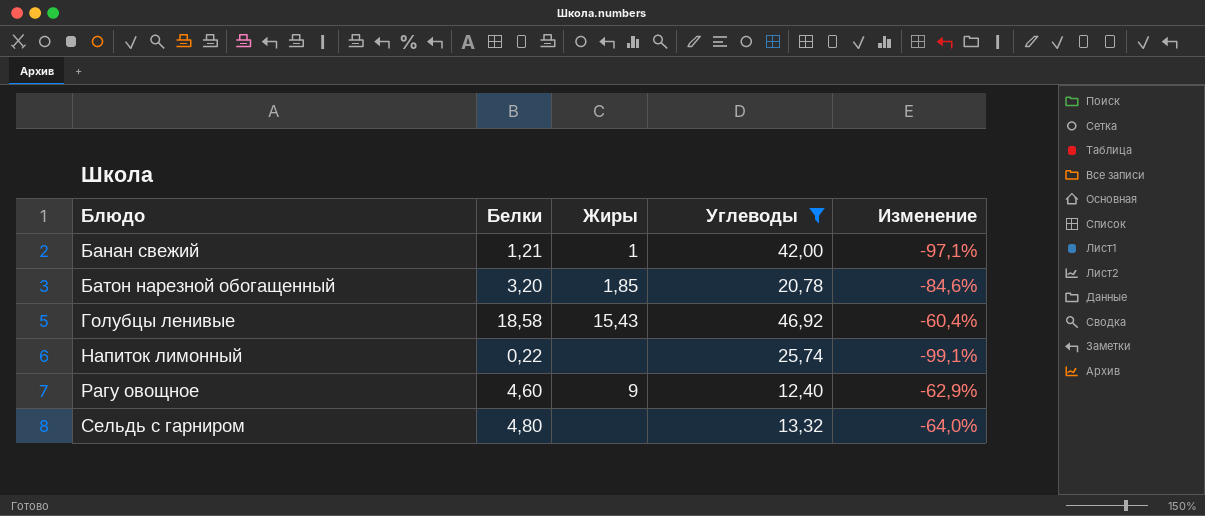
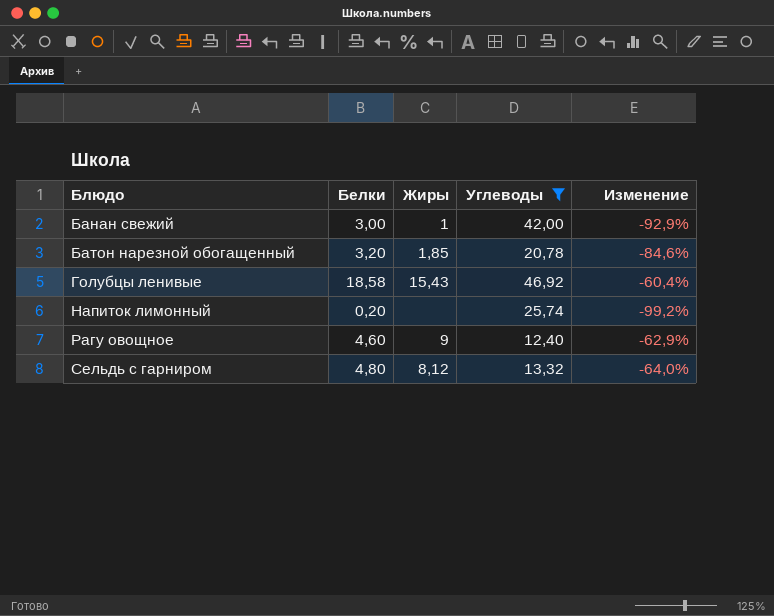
Банан свежий | Белки: 1,21 -> 3,00
Банан свежий | Изменение: -97,1% -> -92,9%
Напиток лимонный | Белки: 0,22 -> 0,20
Напиток лимонный | Изменение: -99,1% -> -99,2%
Сельдь с гарниром | Жиры: none -> 8,12

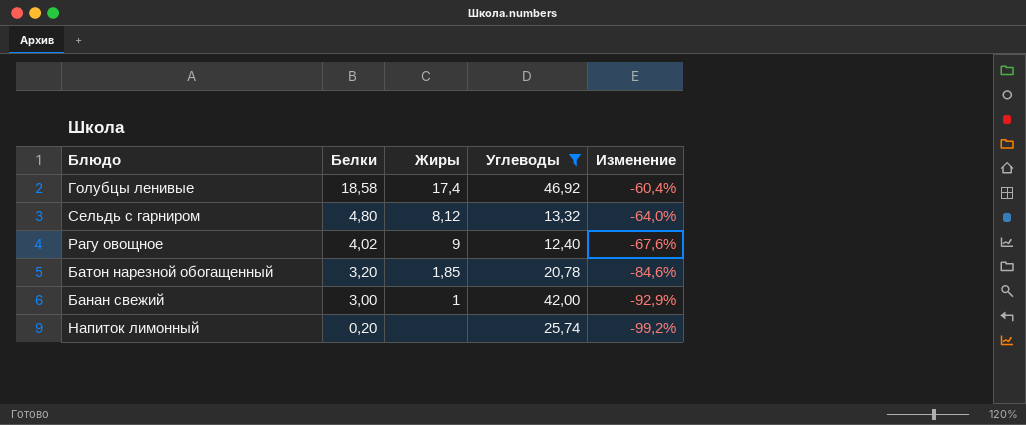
row order: Блюдо ascending -> Белки descending
Голубцы ленивые | Жиры: 15,43 -> 17,4
Рагу овощное | Белки: 4,60 -> 4,02
Рагу овощное | Изменение: -62,9% -> -67,6%

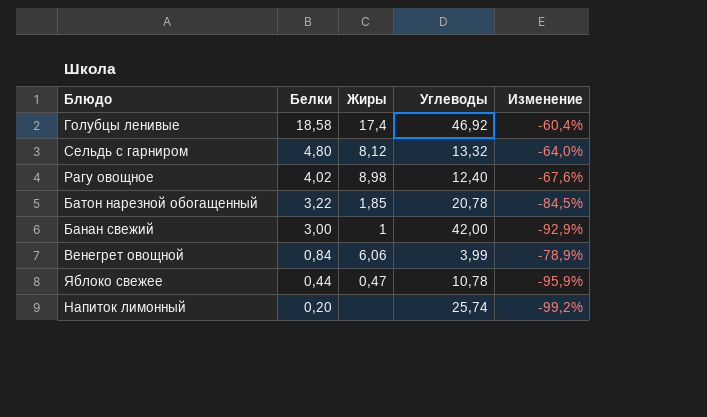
filter: Углеводы >= 12,40 -> none
Рагу овощное | Жиры: 9 -> 8,98
Батон нарезной обогащенный | Белки: 3,20 -> 3,22
Батон нарезной обогащенный | Изменение: -84,6% -> -84,5%

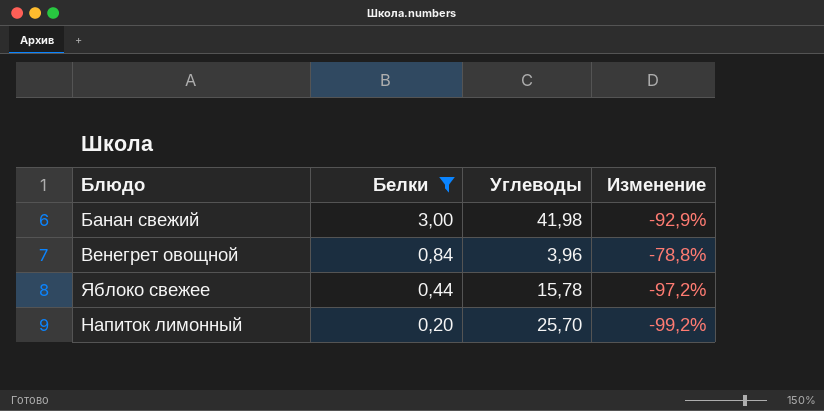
filter: none -> Белки <= 3,00
column Жиры | position: 3 -> none
Банан свежий | Углеводы: 42,00 -> 41,98
Венегрет овощной | Углеводы: 3,99 -> 3,96
Венегрет овощной | Изменение: -78,9% -> -78,8%
Яблоко свежее | Углеводы: 10,78 -> 15,78
Яблоко свежее | Изменение: -95,9% -> -97,2%
Напиток лимонный | Углеводы: 25,74 -> 25,70

